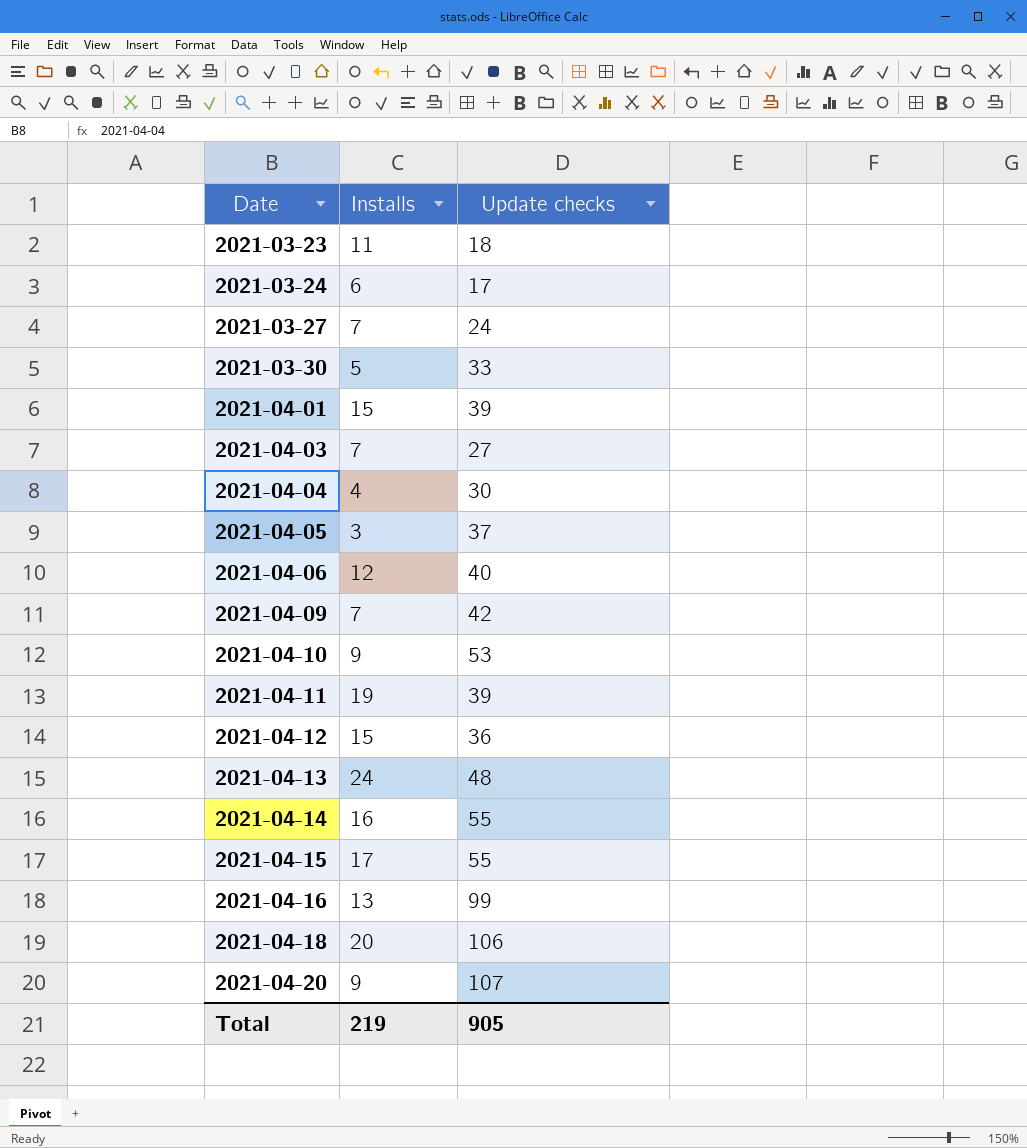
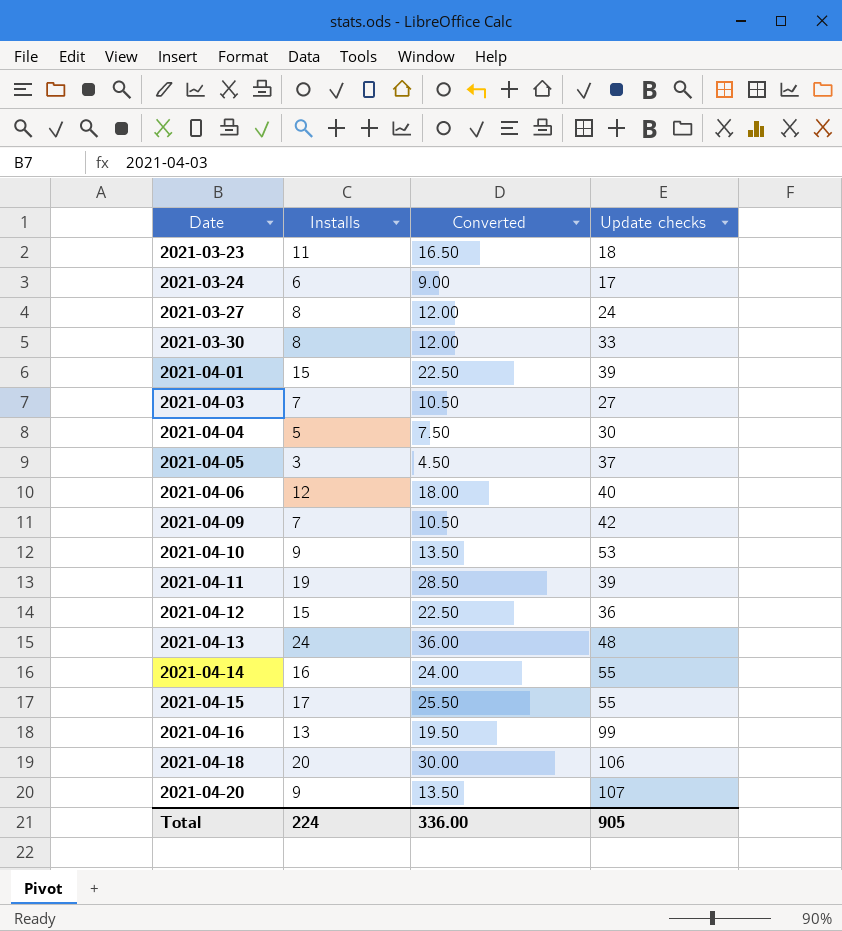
column Converted | formula: none -> [Installs] * 1.5
2021-03-27 | Installs: 7 -> 8
2021-03-30 | Installs: 5 -> 8
2021-04-04 | Installs: 4 -> 5
Total | Installs: 219 -> 224

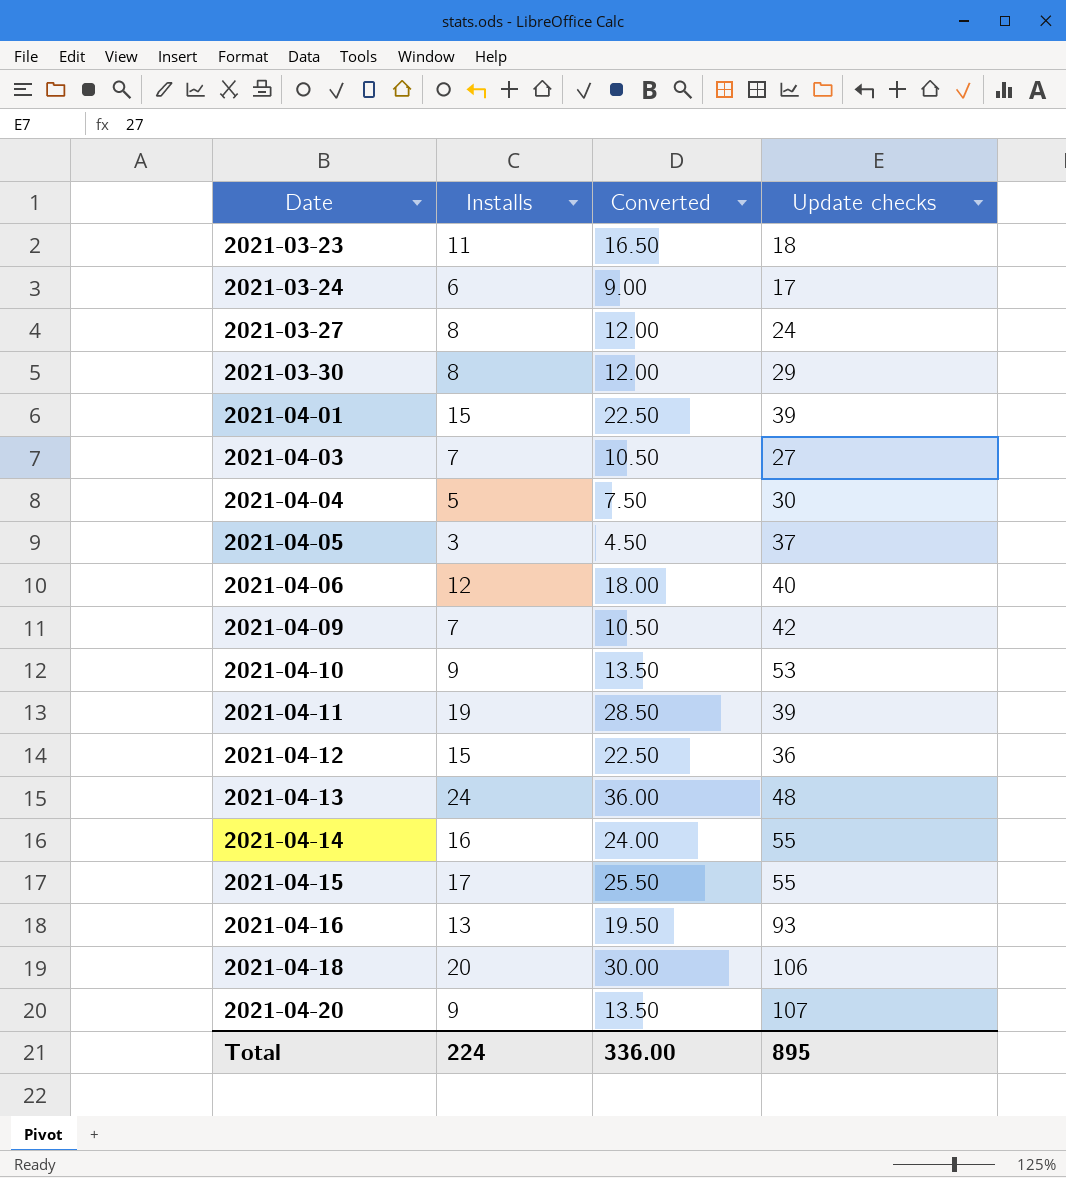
2021-03-30 | Update checks: 33 -> 29
2021-04-16 | Update checks: 99 -> 93
Total | Update checks: 905 -> 895

